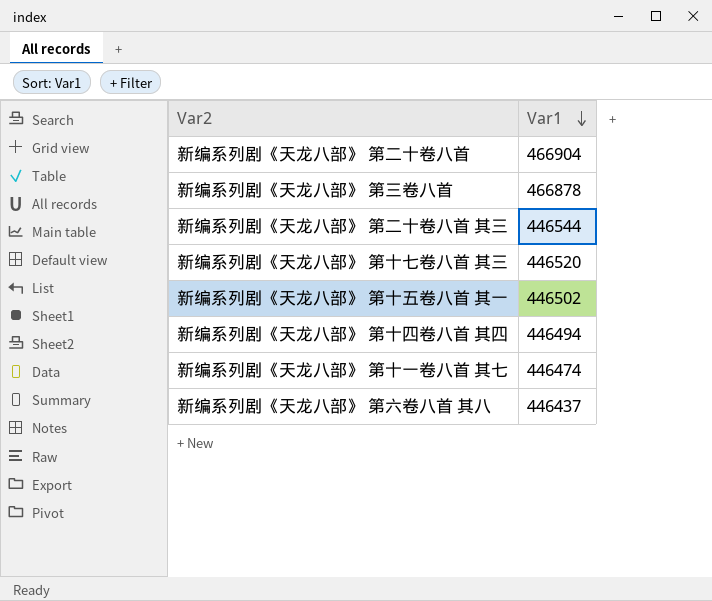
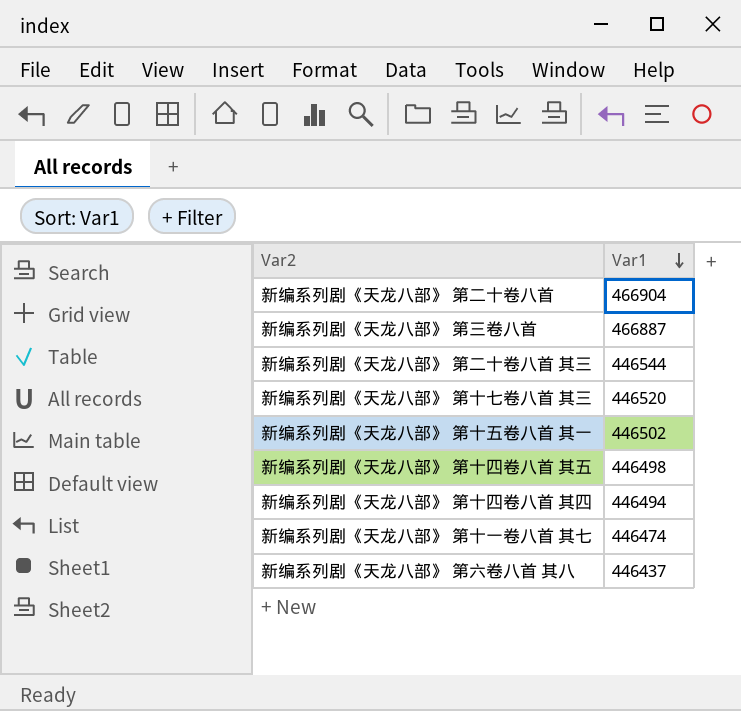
新编系列剧《天龙八部》 第三卷八首 | Var1: 466878 -> 466887
row 新编系列剧《天龙八部》 第十四卷八首 其五: none -> 446498

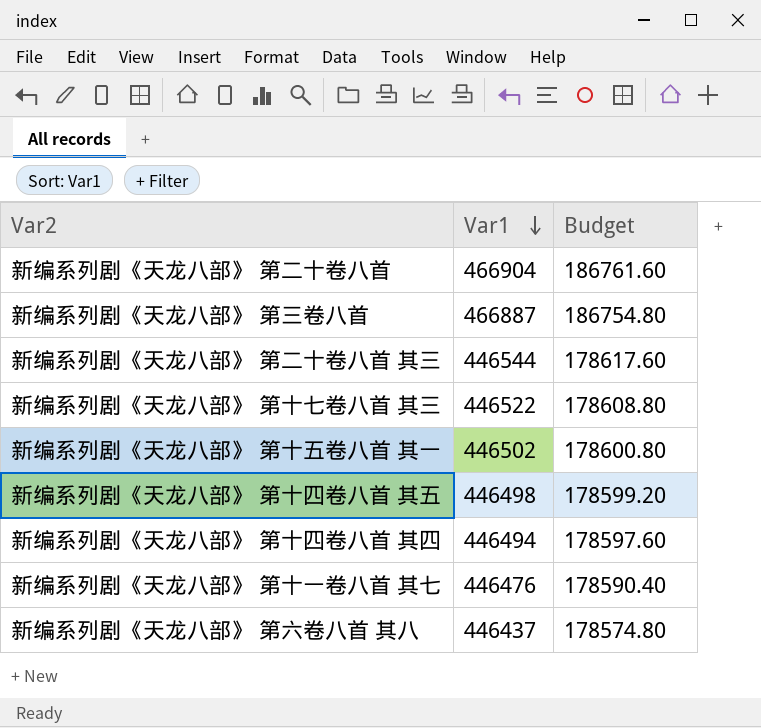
column Budget | formula: none -> [Var1] * 0.4
新编系列剧《天龙八部》 第十七卷八首 其三 | Var1: 446520 -> 446522
新编系列剧《天龙八部》 第十一卷八首 其七 | Var1: 446474 -> 446476

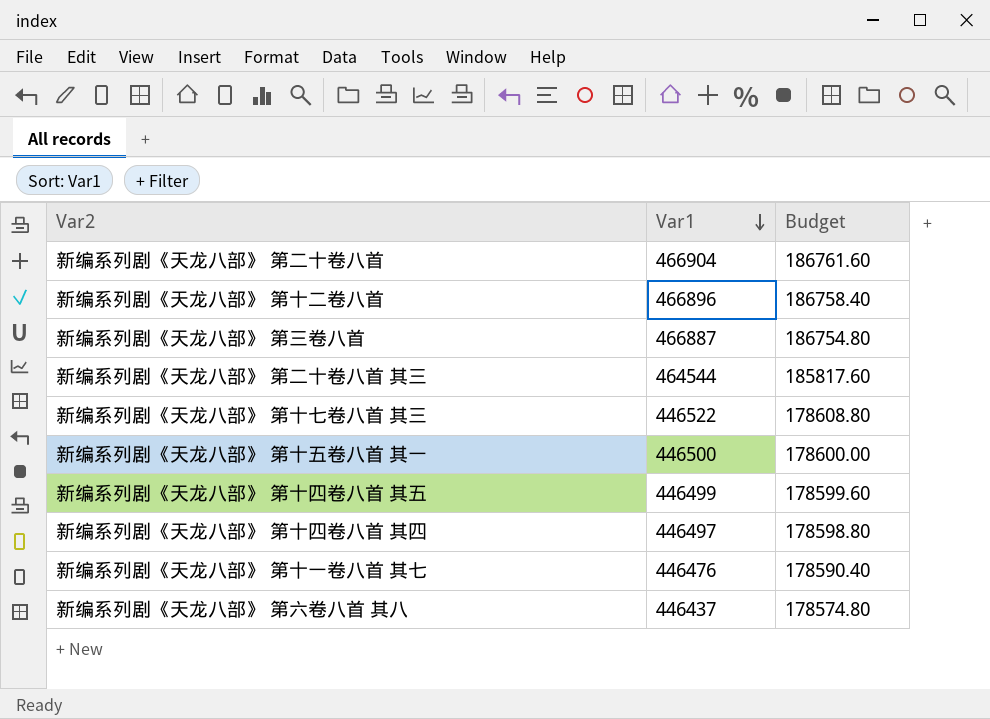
row 新编系列剧《天龙八部》 第十二卷八首: none -> 466896 | 186758.40
新编系列剧《天龙八部》 第二十卷八首 其三 | Var1: 446544 -> 464544
新编系列剧《天龙八部》 第二十卷八首 其三 | Budget: 178617.60 -> 185817.60
新编系列剧《天龙八部》 第十五卷八首 其一 | Var1: 446502 -> 446500
新编系列剧《天龙八部》 第十五卷八首 其一 | Budget: 178600.80 -> 178600.00
新编系列剧《天龙八部》 第十四卷八首 其五 | Var1: 446498 -> 446499
新编系列剧《天龙八部》 第十四卷八首 其五 | Budget: 178599.20 -> 178599.60
新编系列剧《天龙八部》 第十四卷八首 其四 | Var1: 446494 -> 446497
新编系列剧《天龙八部》 第十四卷八首 其四 | Budget: 178597.60 -> 178598.80

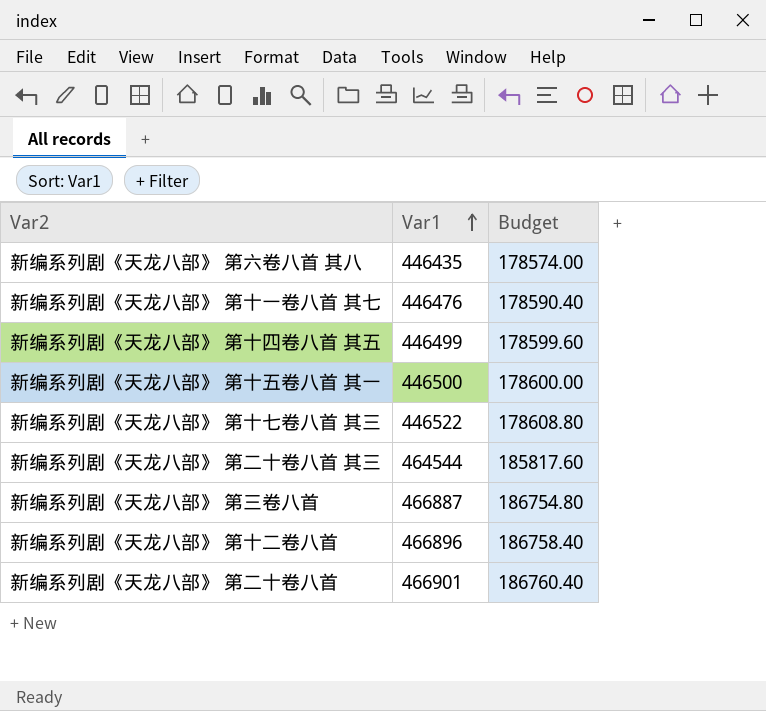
row order: Var1 descending -> Var1 ascending
row 新编系列剧《天龙八部》 第十四卷八首 其四: 446497 | 178598.80 -> none
新编系列剧《天龙八部》 第六卷八首 其八 | Var1: 446437 -> 446435
新编系列剧《天龙八部》 第六卷八首 其八 | Budget: 178574.80 -> 178574.00
新编系列剧《天龙八部》 第二十卷八首 | Var1: 466904 -> 466901
新编系列剧《天龙八部》 第二十卷八首 | Budget: 186761.60 -> 186760.40

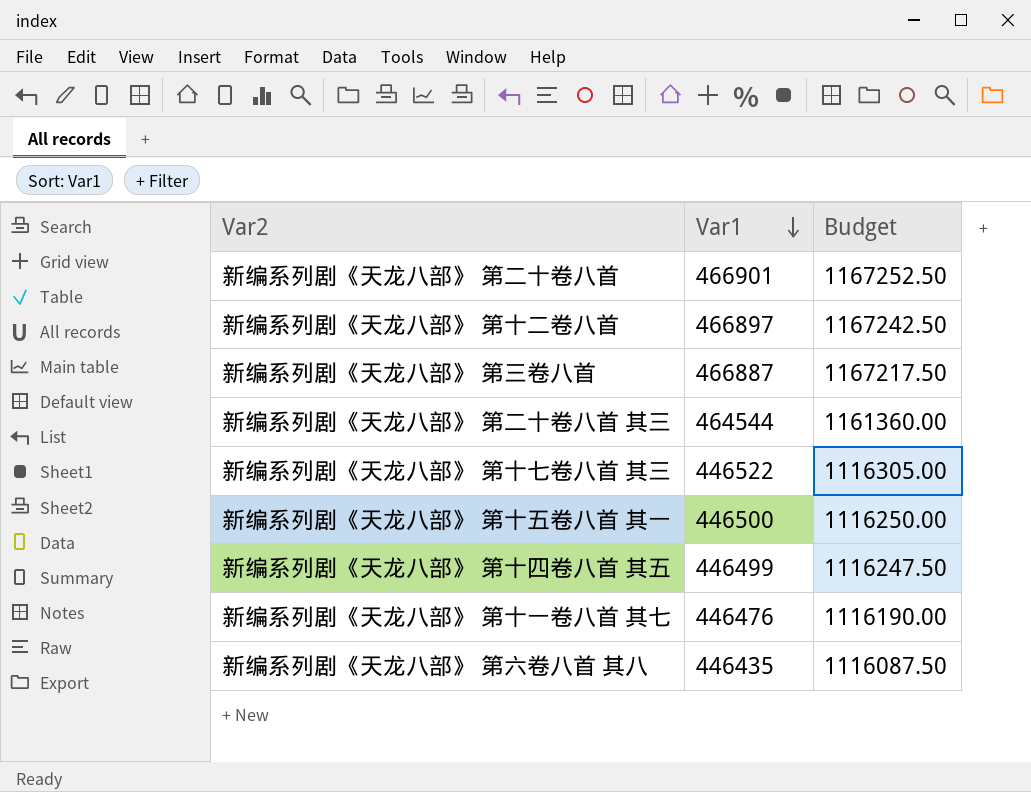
row order: Var1 ascending -> Var1 descending
column Budget | formula: [Var1] * 0.4 -> [Var1] * 2.5
新编系列剧《天龙八部》 第十二卷八首 | Var1: 466896 -> 466897

